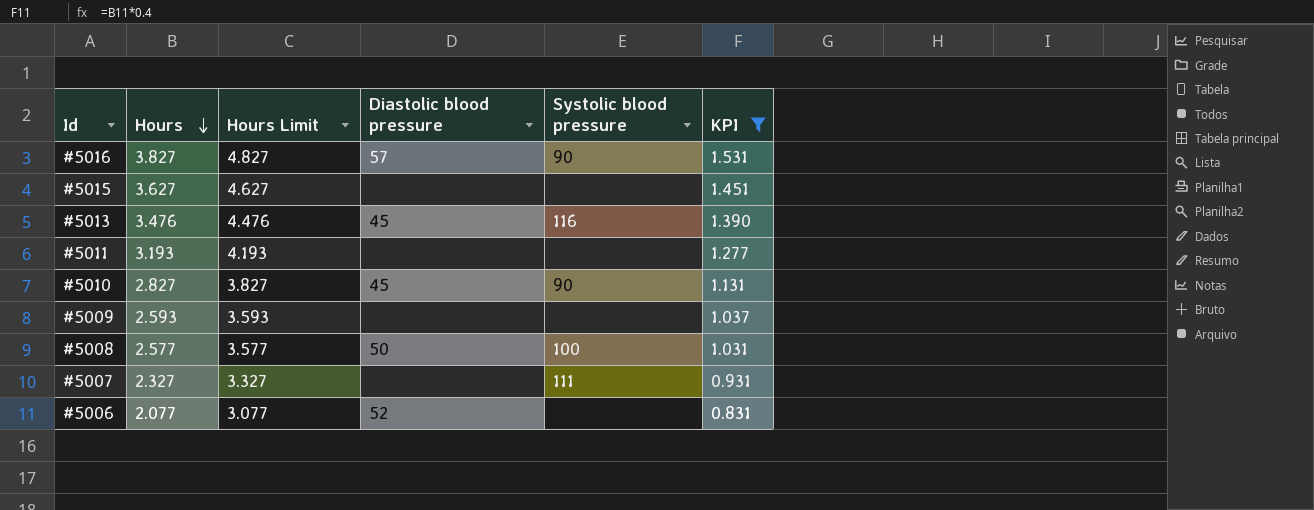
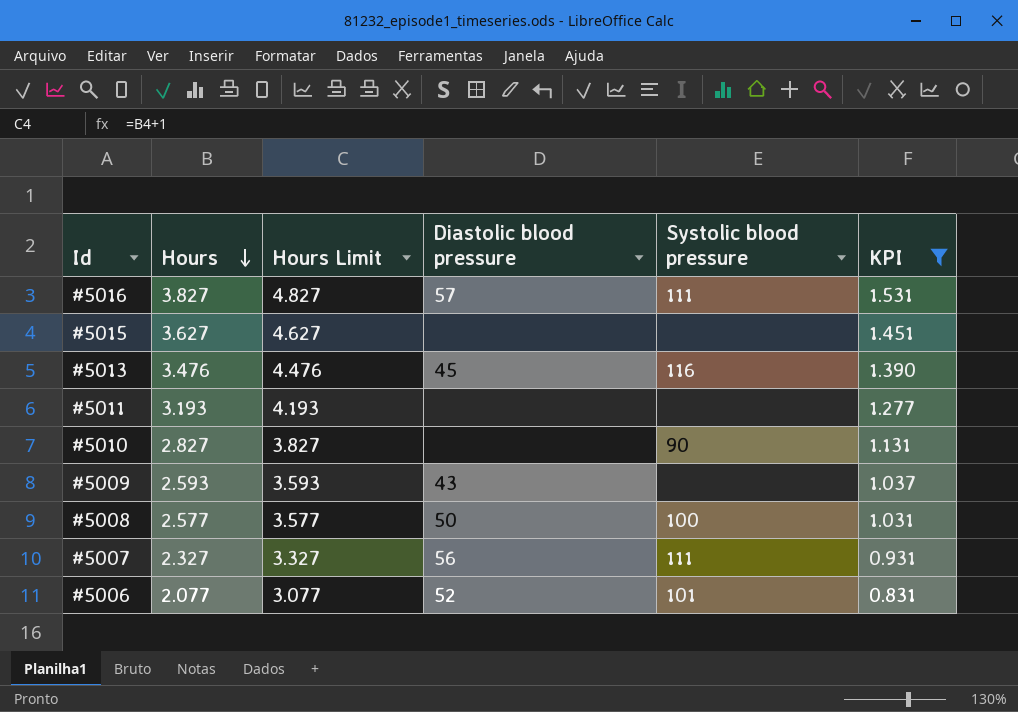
#5016 | Systolic blood pressure: 90 -> 111
#5010 | Diastolic blood pressure: 45 -> none
#5009 | Diastolic blood pressure: none -> 43
#5007 | Diastolic blood pressure: none -> 56
#5006 | Systolic blood pressure: none -> 101

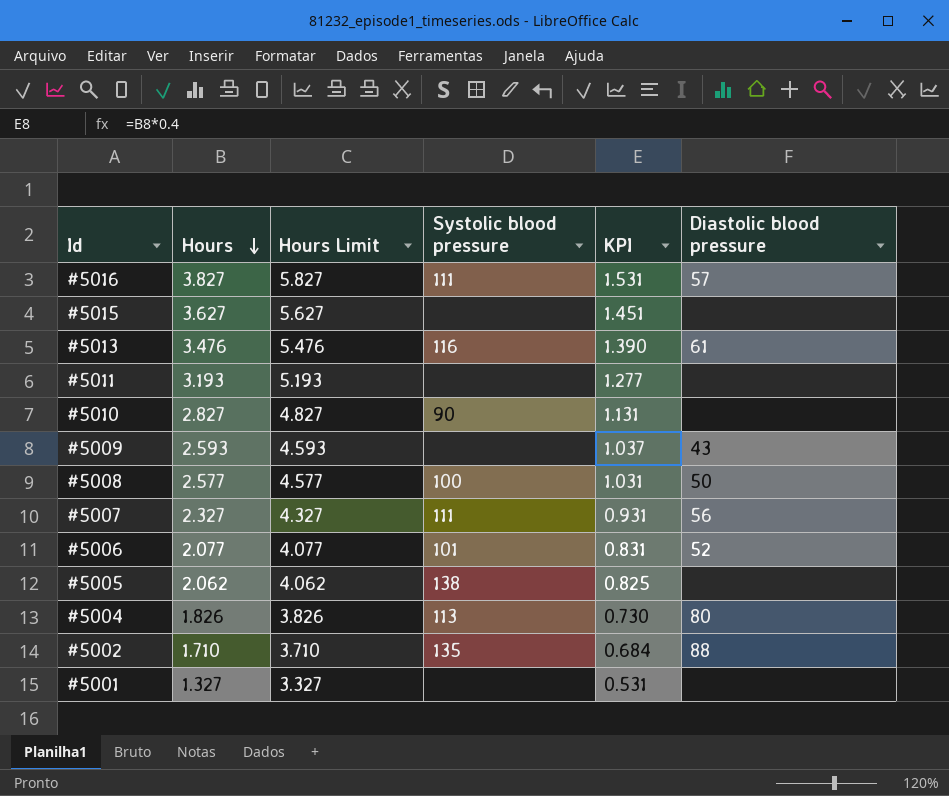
filter: KPI >= 0.831 -> none
column Hours Limit | formula: [Hours] + 1 -> [Hours] + 2
column Diastolic blood pressure | position: 4 -> 6
#5013 | Diastolic blood pressure: 45 -> 61

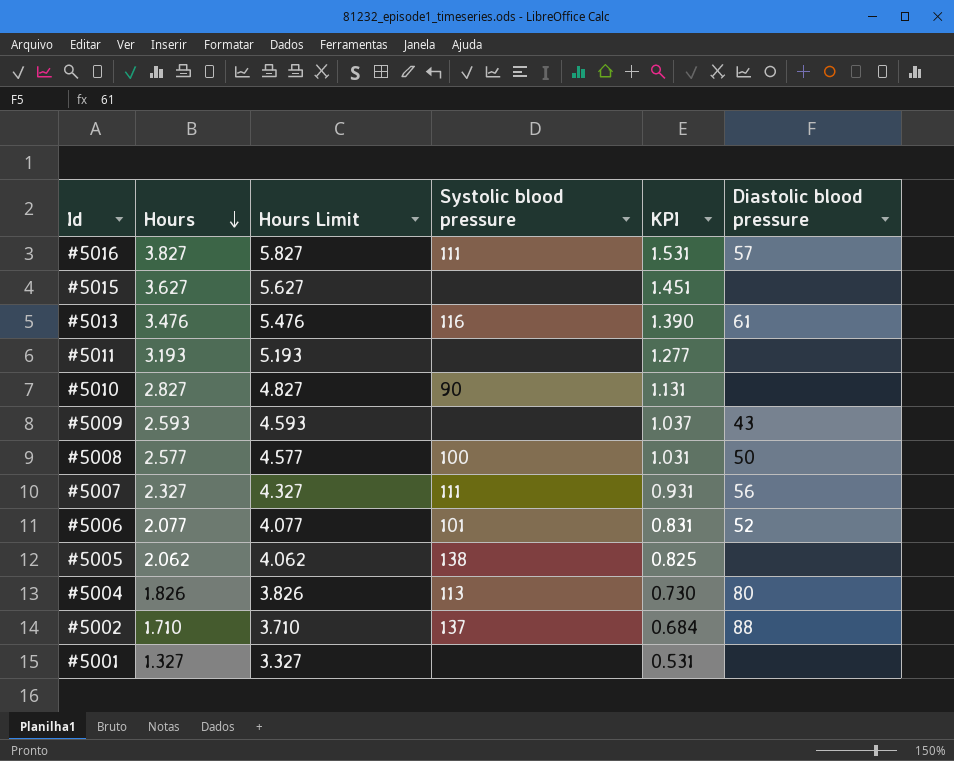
#5002 | Systolic blood pressure: 135 -> 137

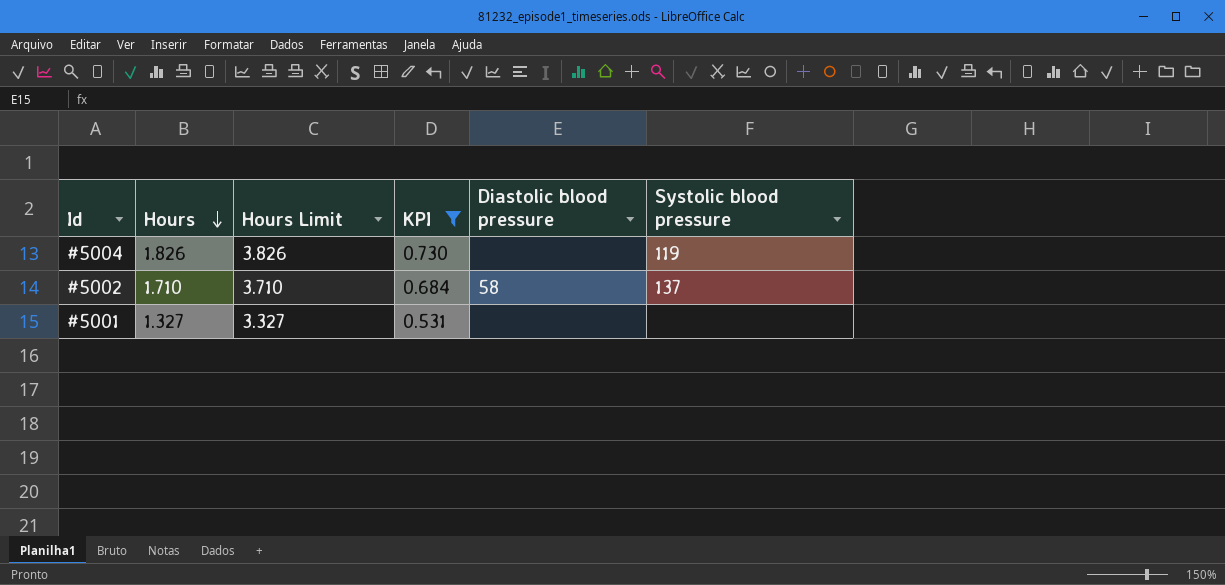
filter: none -> KPI <= 0.730
column Systolic blood pressure | position: 4 -> 6
#5004 | Diastolic blood pressure: 80 -> none
#5004 | Systolic blood pressure: 113 -> 119
#5002 | Diastolic blood pressure: 88 -> 58

